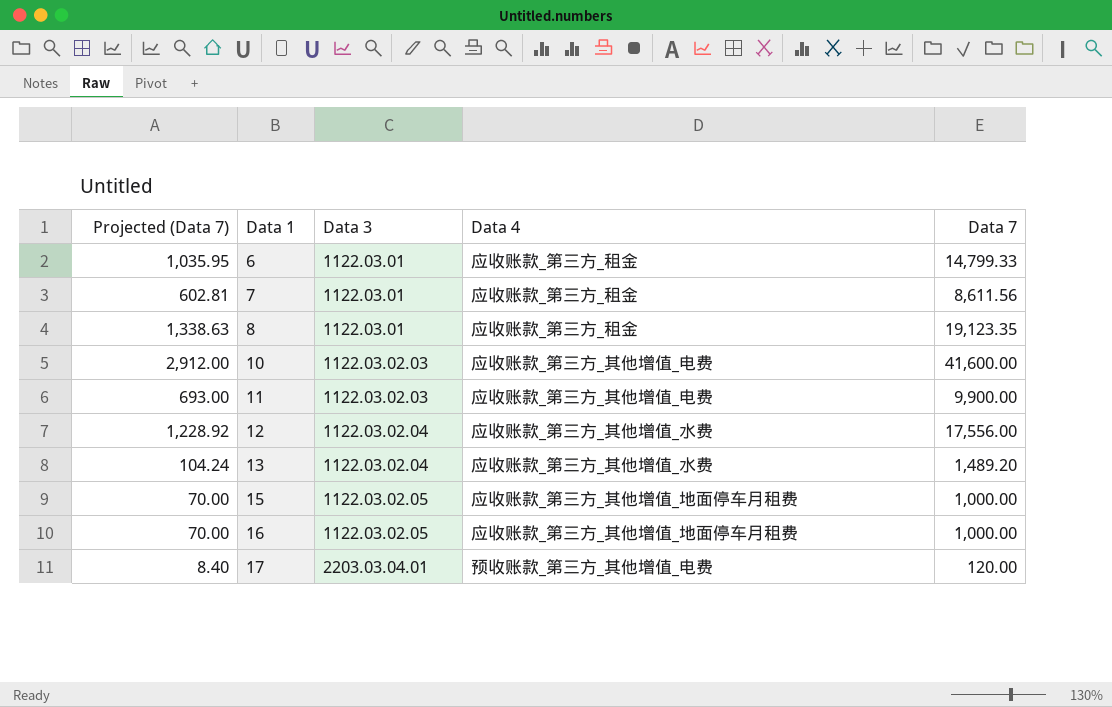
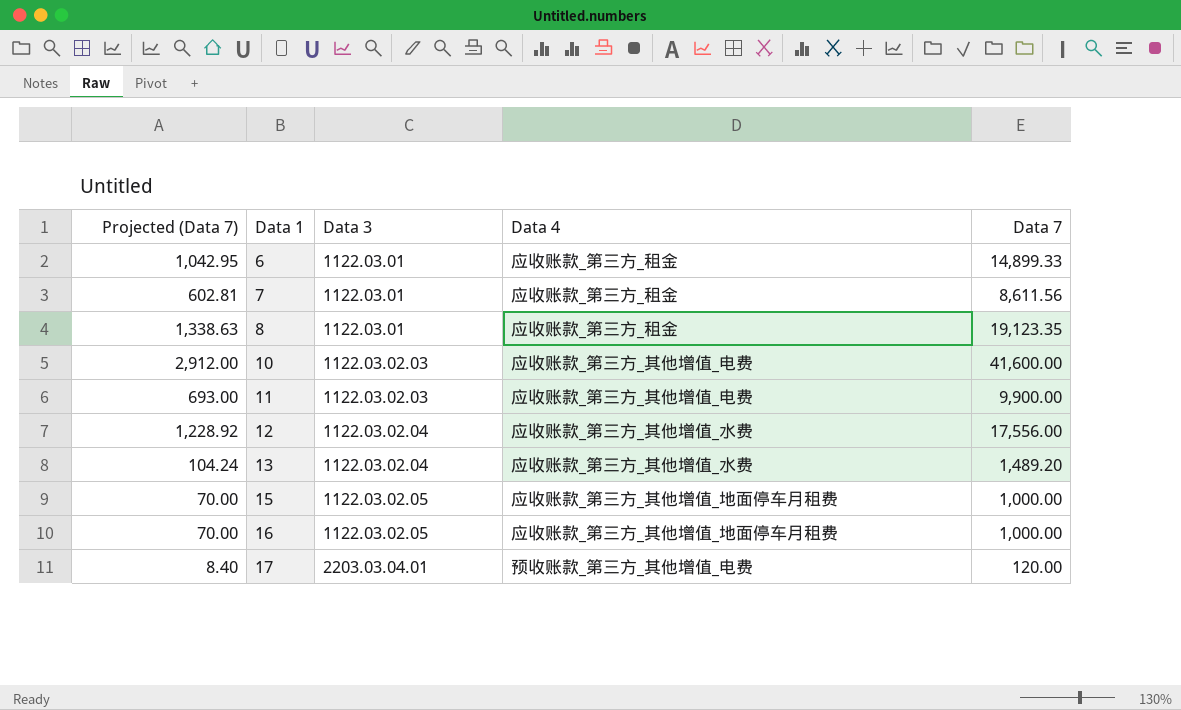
6 | Projected (Data 7): 1,035.95 -> 1,042.95
6 | Data 7: 14,799.33 -> 14,899.33

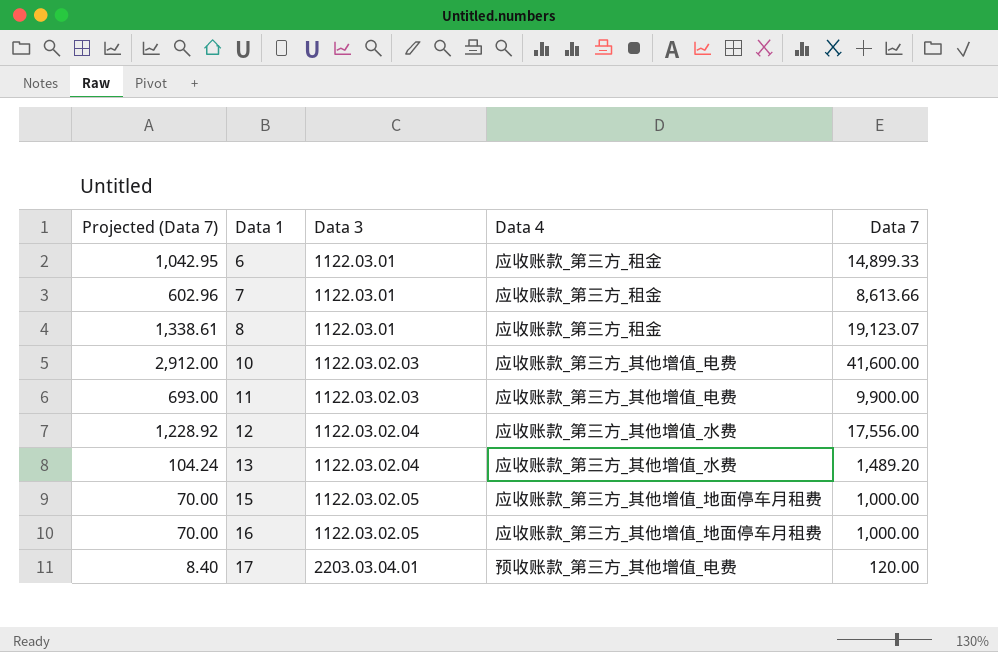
7 | Projected (Data 7): 602.81 -> 602.96
7 | Data 7: 8,611.56 -> 8,613.66
8 | Projected (Data 7): 1,338.63 -> 1,338.61
8 | Data 7: 19,123.35 -> 19,123.07

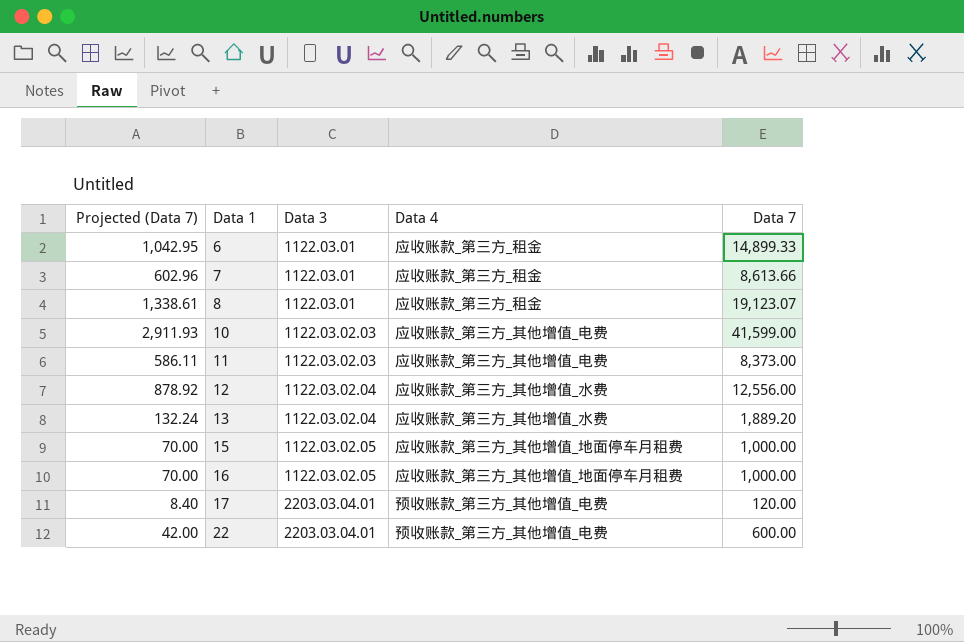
10 | Projected (Data 7): 2,912.00 -> 2,911.93
10 | Data 7: 41,600.00 -> 41,599.00
11 | Projected (Data 7): 693.00 -> 586.11
11 | Data 7: 9,900.00 -> 8,373.00
12 | Projected (Data 7): 1,228.92 -> 878.92
12 | Data 7: 17,556.00 -> 12,556.00
13 | Projected (Data 7): 104.24 -> 132.24
13 | Data 7: 1,489.20 -> 1,889.20
row 22: none -> 42.00 | 2203.03.04.01 | 预收账款_第三方_其他增值_电费 | 600.00

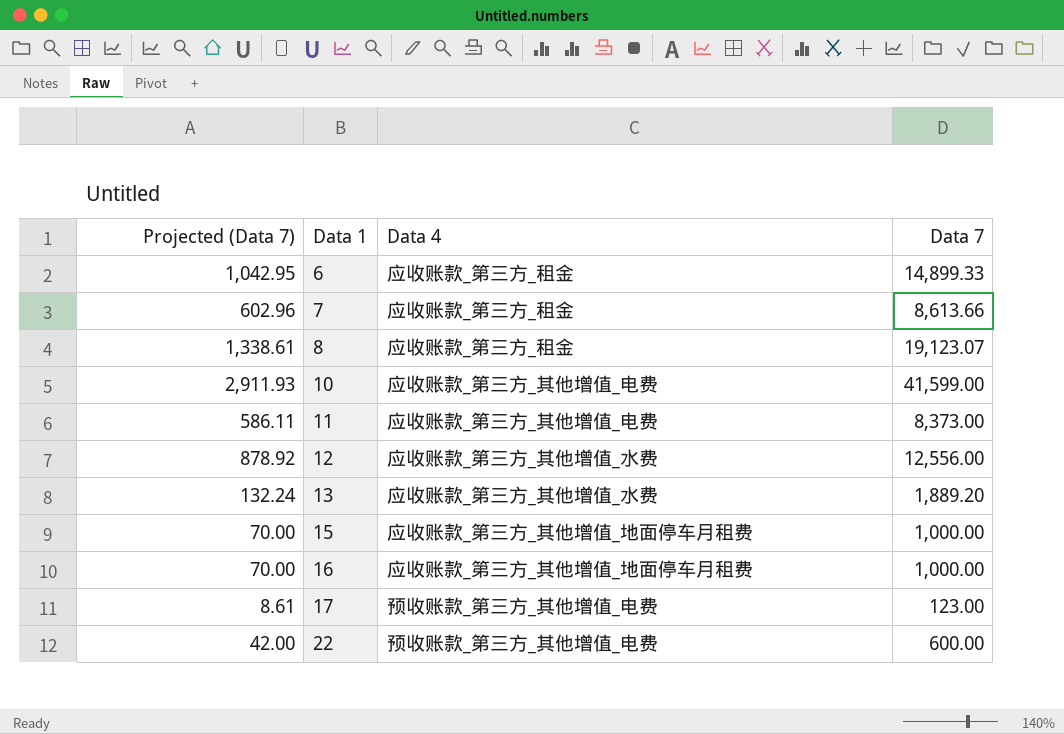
column Data 3 | position: 3 -> none
17 | Projected (Data 7): 8.40 -> 8.61
17 | Data 7: 120.00 -> 123.00

